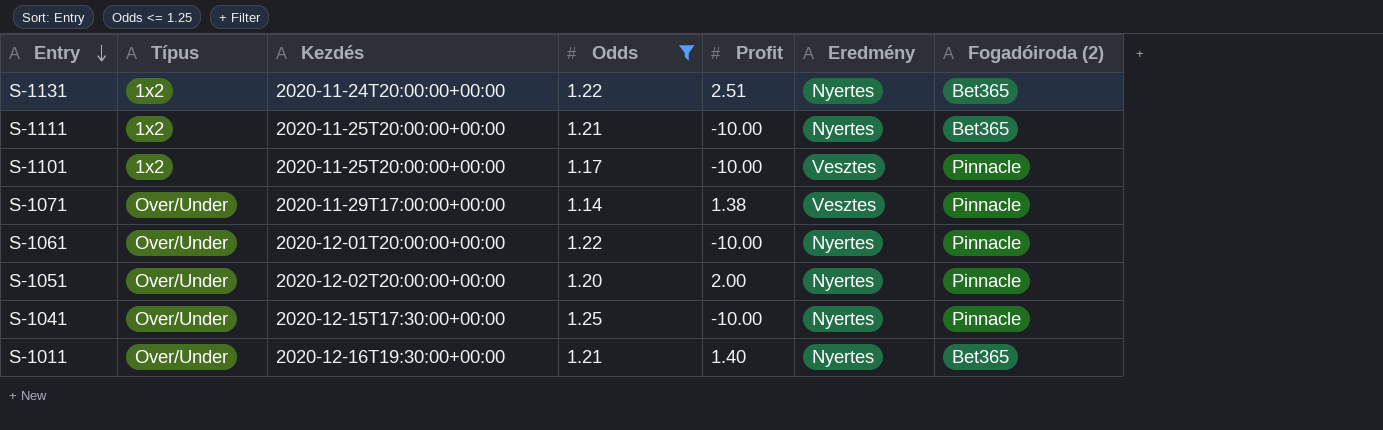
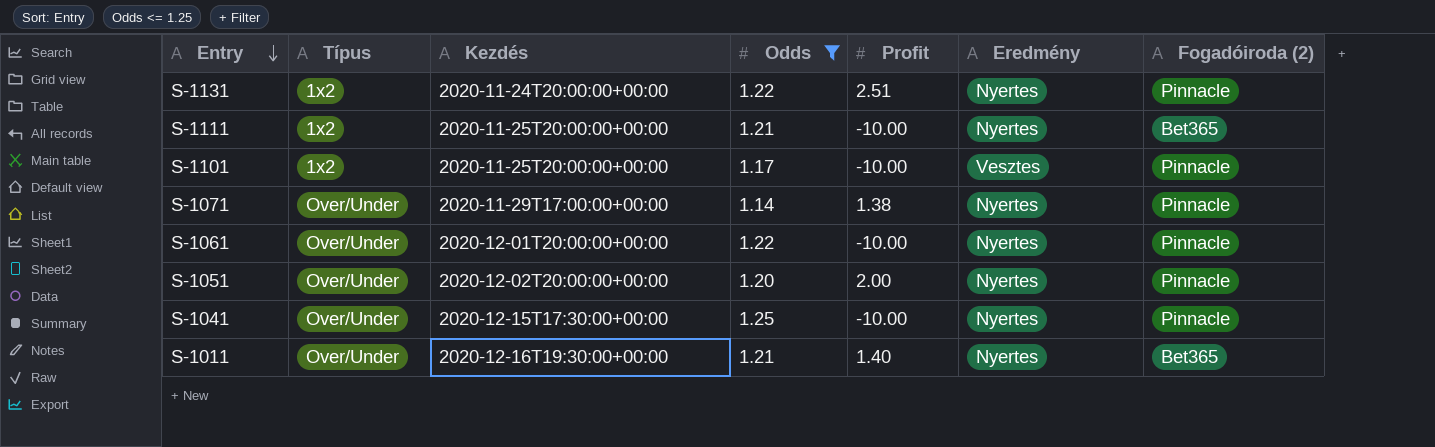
S-1131 | Fogadóiroda (2): Bet365 -> Pinnacle
S-1071 | Eredmény: Vesztes -> Nyertes

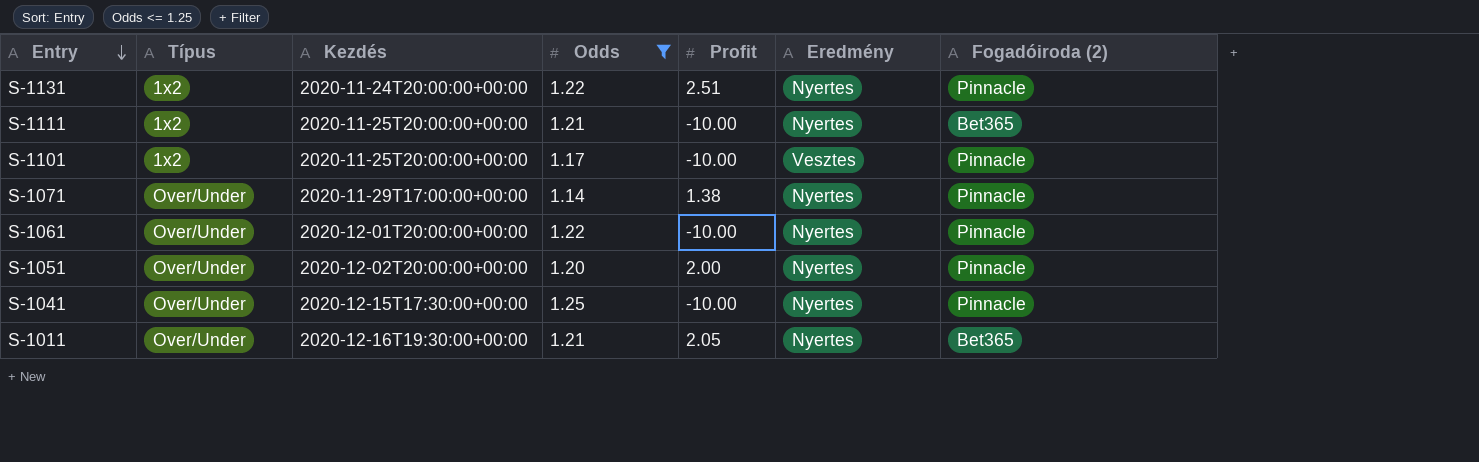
S-1011 | Profit: 1.40 -> 2.05

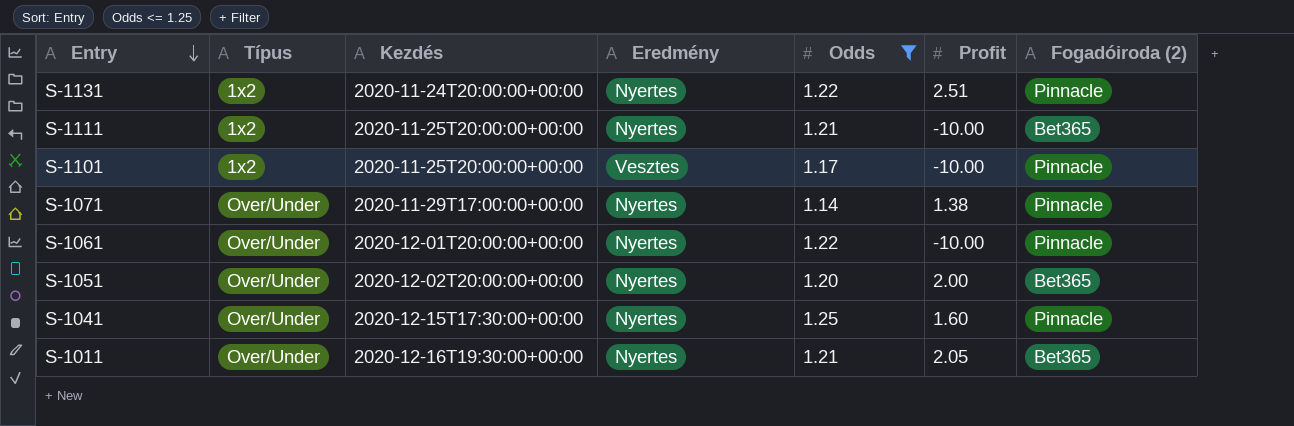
column Eredmény | position: 6 -> 4
S-1051 | Fogadóiroda (2): Pinnacle -> Bet365
S-1041 | Profit: -10.00 -> 1.60

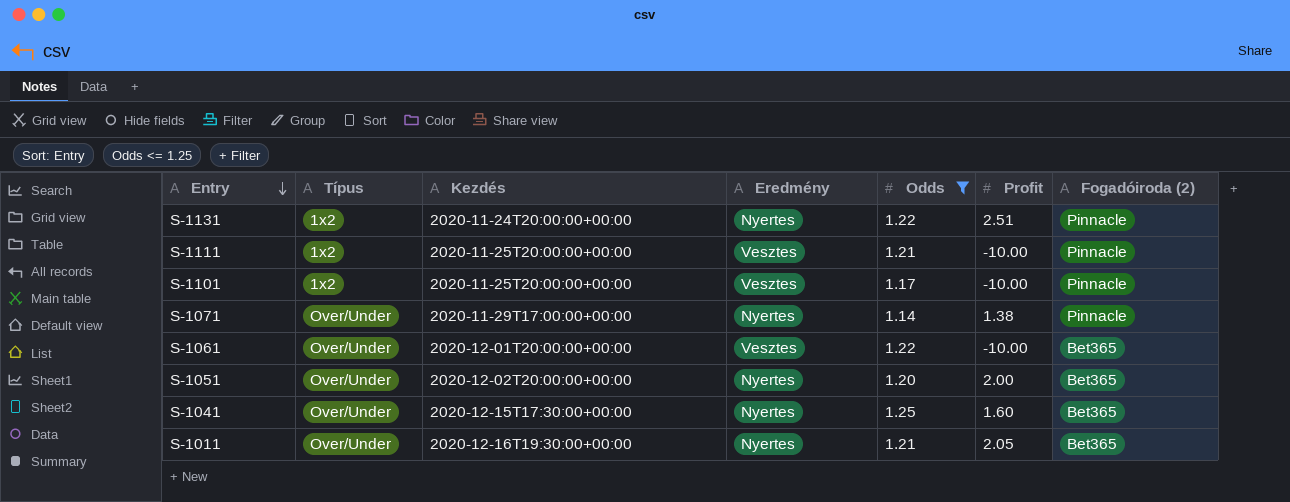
S-1111 | Eredmény: Nyertes -> Vesztes
S-1111 | Fogadóiroda (2): Bet365 -> Pinnacle
S-1061 | Eredmény: Nyertes -> Vesztes
S-1061 | Fogadóiroda (2): Pinnacle -> Bet365
S-1041 | Fogadóiroda (2): Pinnacle -> Bet365

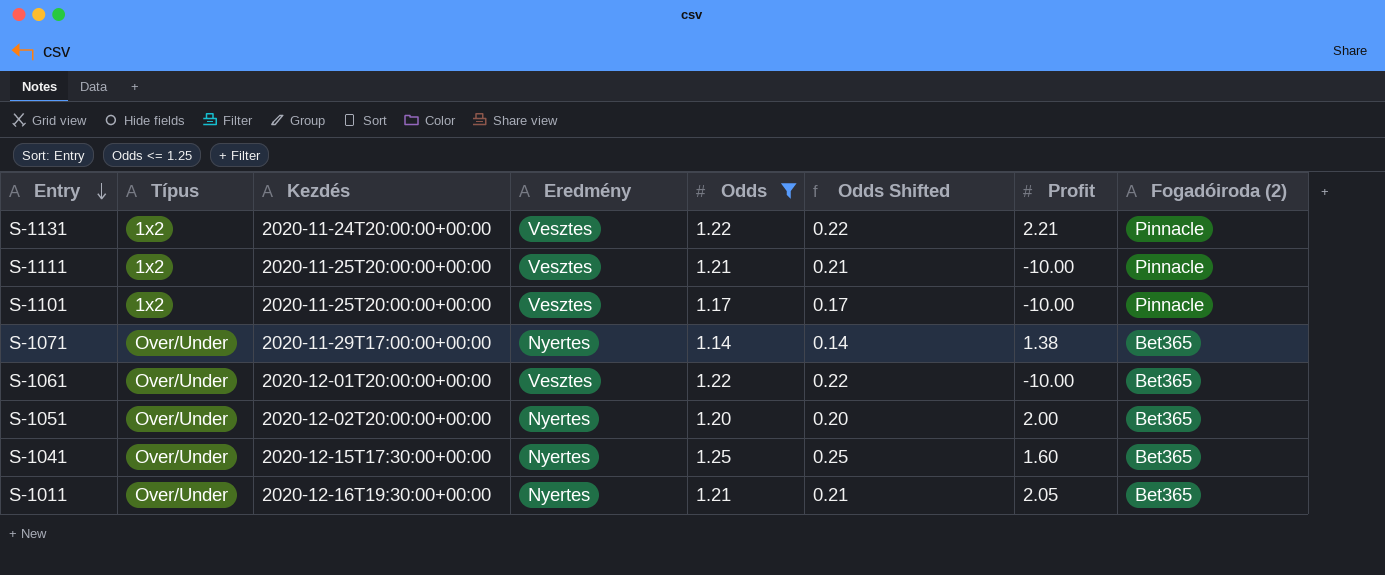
column Odds Shifted | formula: none -> [Odds] - 1
S-1131 | Eredmény: Nyertes -> Vesztes
S-1131 | Profit: 2.51 -> 2.21
S-1071 | Fogadóiroda (2): Pinnacle -> Bet365

